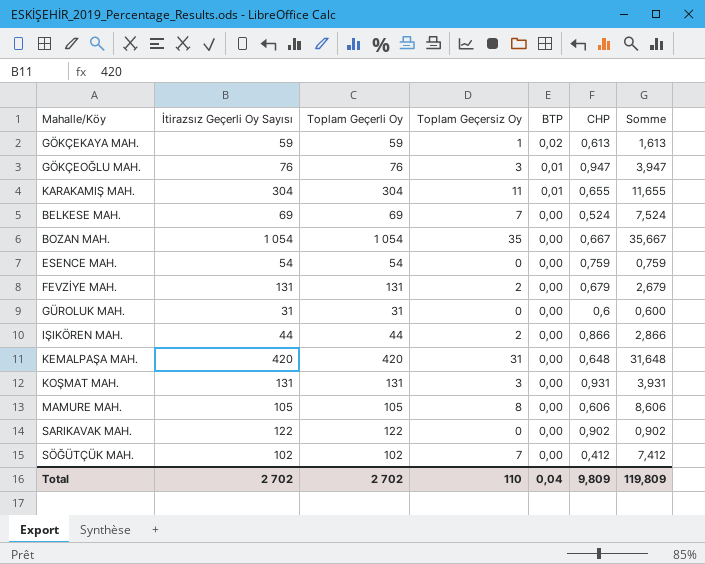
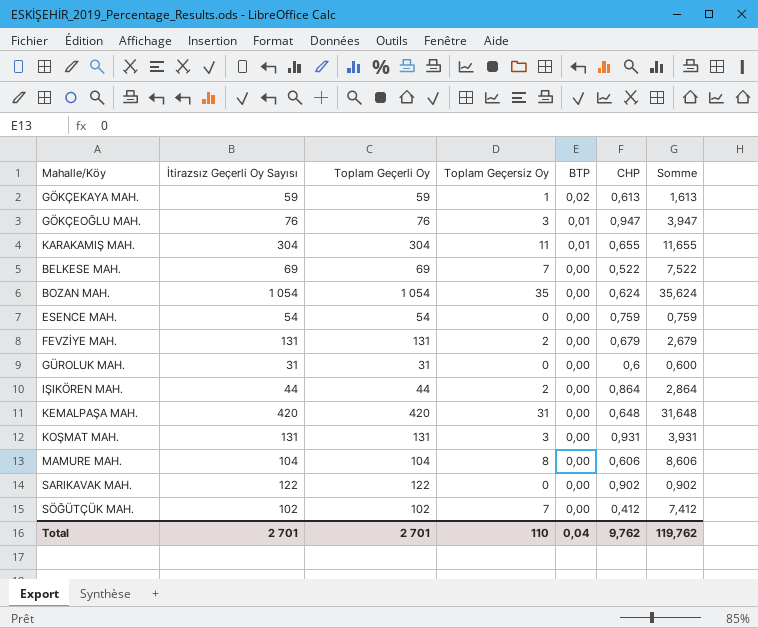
BELKESE MAH. | CHP: 0,524 -> 0,522
BELKESE MAH. | Somme: 7,524 -> 7,522
BOZAN MAH. | CHP: 0,667 -> 0,624
BOZAN MAH. | Somme: 35,667 -> 35,624
IŞIKÖREN MAH. | CHP: 0,866 -> 0,864
IŞIKÖREN MAH. | Somme: 2,866 -> 2,864
MAMURE MAH. | İtirazsız Geçerli Oy Sayısı: 105 -> 104
MAMURE MAH. | Toplam Geçerli Oy: 105 -> 104
Total | İtirazsız Geçerli Oy Sayısı: 2 702 -> 2 701
Total | Toplam Geçerli Oy: 2 702 -> 2 701
Total | CHP: 9,809 -> 9,762
Total | Somme: 119,809 -> 119,762

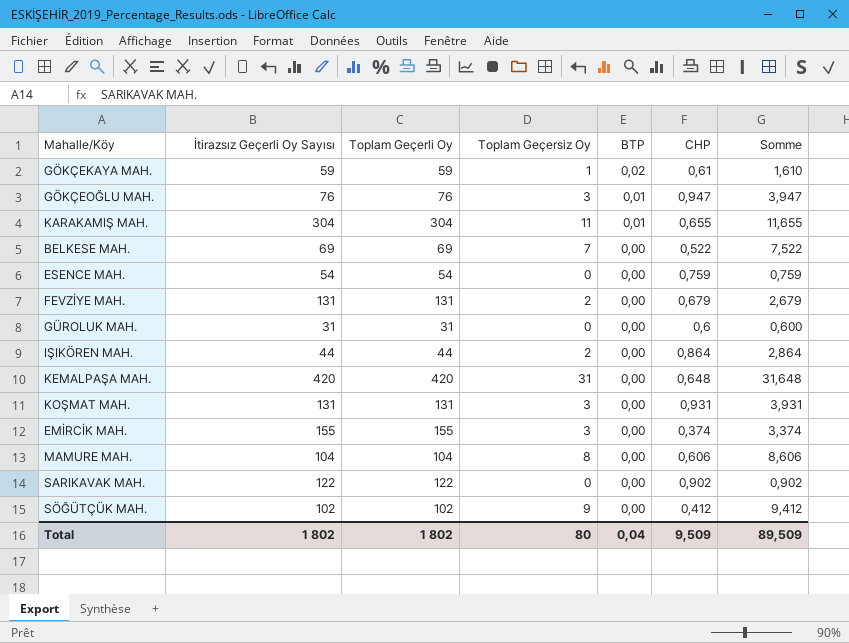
row BOZAN MAH.: 1 054 | 1 054 | 35 | 0,00 | 0,624 | 35,624 -> none
GÖKÇEKAYA MAH. | CHP: 0,613 -> 0,61
GÖKÇEKAYA MAH. | Somme: 1,613 -> 1,610
row EMİRCİK MAH.: none -> 155 | 155 | 3 | 0,00 | 0,374 | 3,374
SÖĞÜTÇÜK MAH. | Toplam Geçersiz Oy: 7 -> 9
SÖĞÜTÇÜK MAH. | Somme: 7,412 -> 9,412
Total | İtirazsız Geçerli Oy Sayısı: 2 701 -> 1 802
Total | Toplam Geçerli Oy: 2 701 -> 1 802
Total | Toplam Geçersiz Oy: 110 -> 80
Total | CHP: 9,762 -> 9,509
Total | Somme: 119,762 -> 89,509

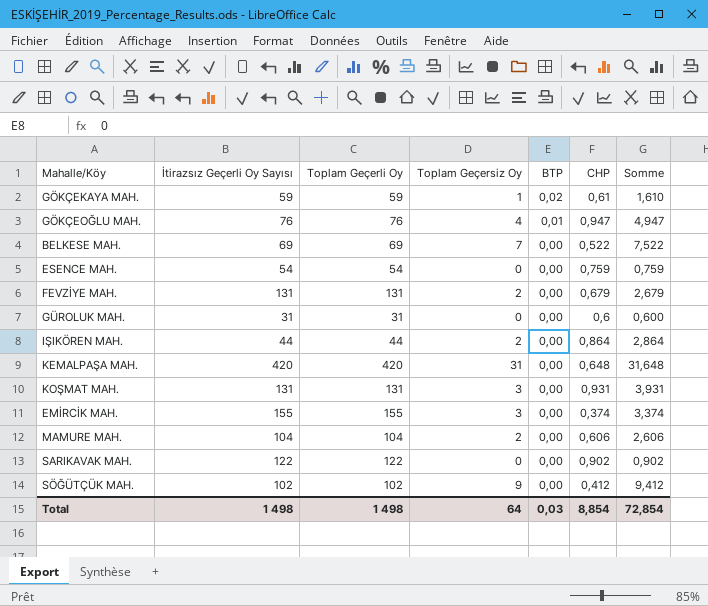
row KARAKAMIŞ MAH.: 304 | 304 | 11 | 0,01 | 0,655 | 11,655 -> none
GÖKÇEOĞLU MAH. | Toplam Geçersiz Oy: 3 -> 4
GÖKÇEOĞLU MAH. | Somme: 3,947 -> 4,947
MAMURE MAH. | Toplam Geçersiz Oy: 8 -> 2
MAMURE MAH. | Somme: 8,606 -> 2,606
Total | İtirazsız Geçerli Oy Sayısı: 1 802 -> 1 498
Total | Toplam Geçerli Oy: 1 802 -> 1 498
Total | Toplam Geçersiz Oy: 80 -> 64
Total | BTP: 0,04 -> 0,03
Total | CHP: 9,509 -> 8,854
Total | Somme: 89,509 -> 72,854

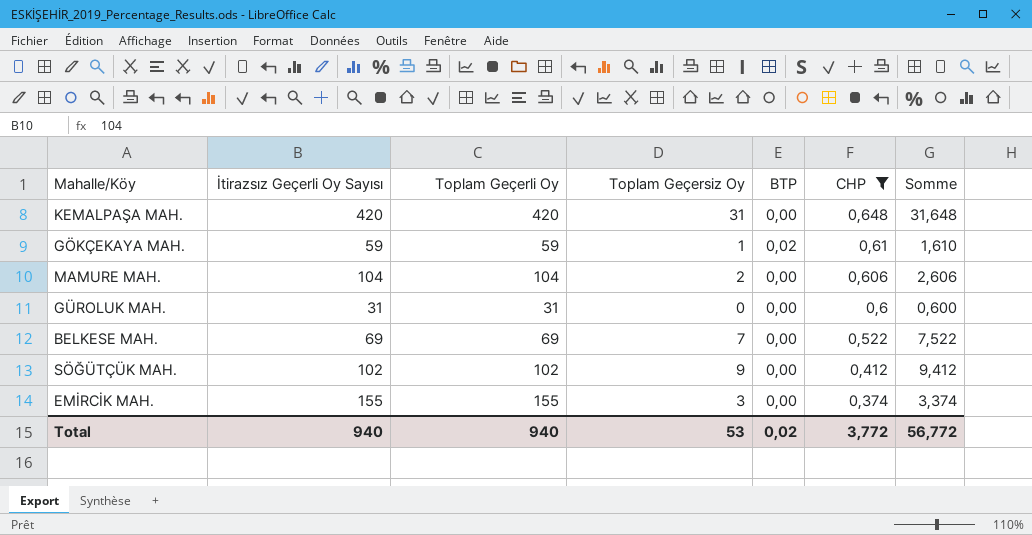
filter: none -> CHP <= 0,648
row order: BTP descending -> CHP descending
Total | İtirazsız Geçerli Oy Sayısı: 1 498 -> 940
Total | Toplam Geçerli Oy: 1 498 -> 940
Total | Toplam Geçersiz Oy: 64 -> 53
Total | BTP: 0,03 -> 0,02
Total | CHP: 8,854 -> 3,772
Total | Somme: 72,854 -> 56,772

